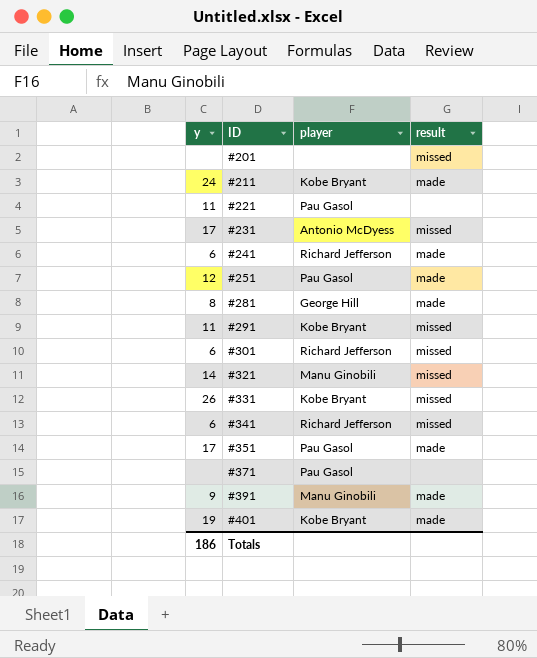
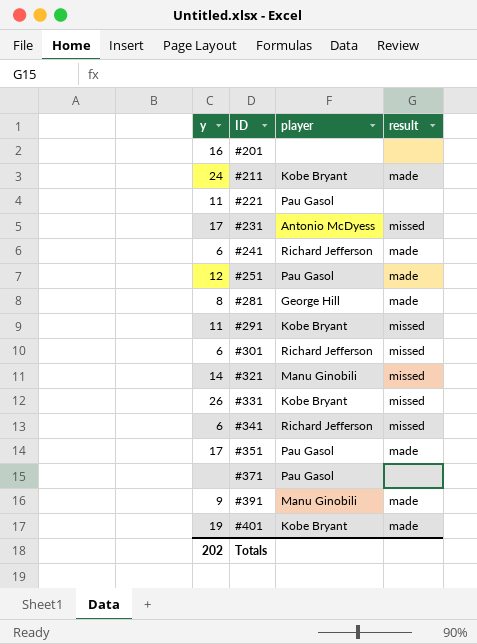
#201 | y: none -> 16
#201 | result: missed -> none
Totals | y: 186 -> 202

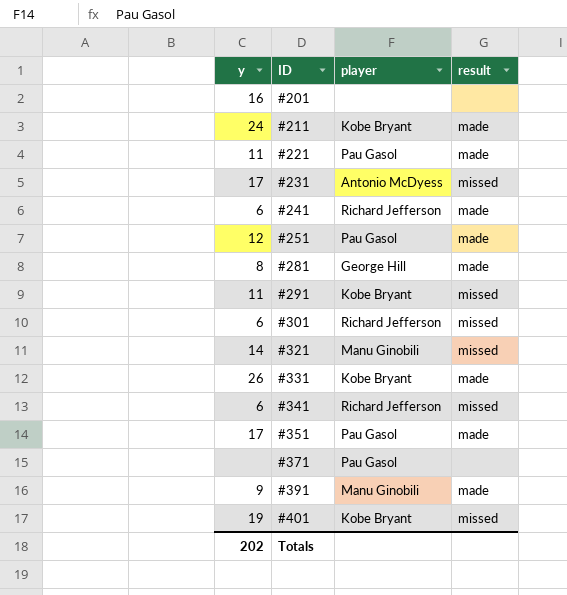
#221 | result: none -> made
#331 | result: missed -> made
#401 | result: made -> missed

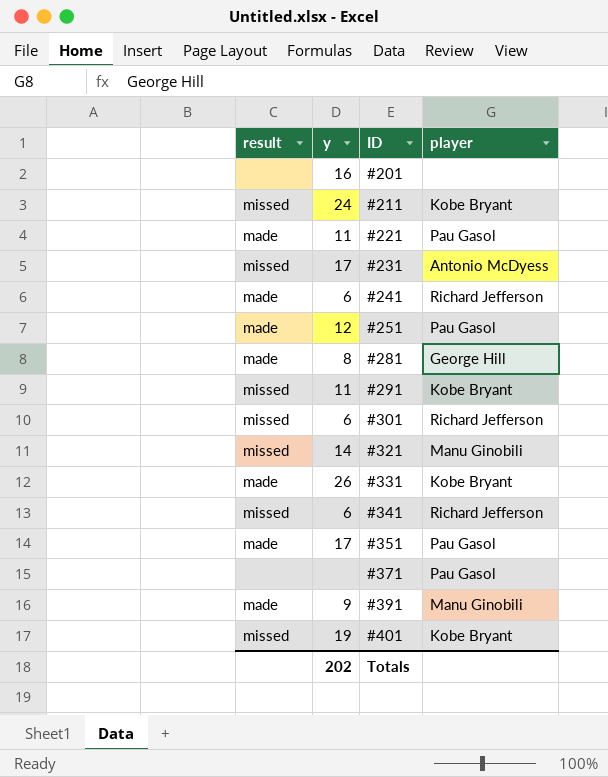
column result | position: 4 -> 1
#211 | result: made -> missed

